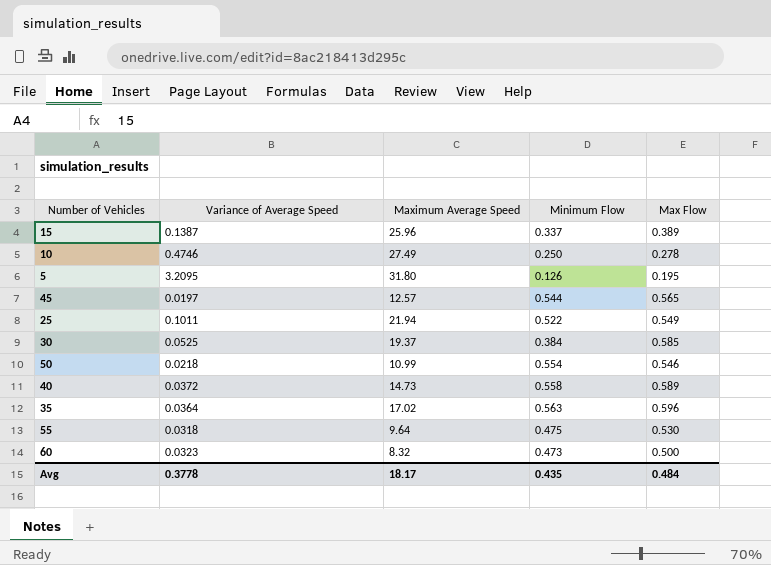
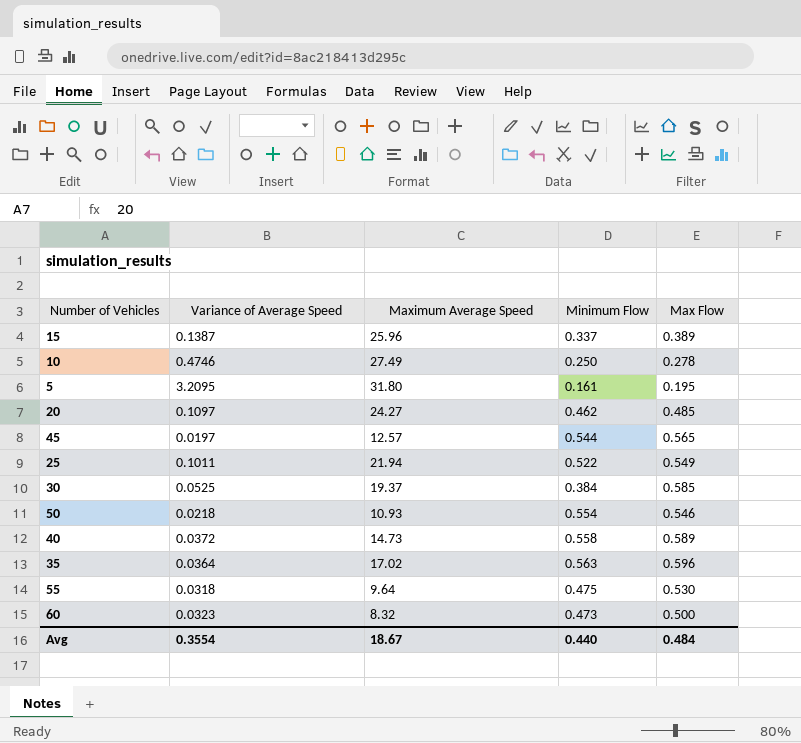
5 | Minimum Flow: 0.126 -> 0.161
row 20: none -> 0.1097 | 24.27 | 0.462 | 0.485
50 | Maximum Average Speed: 10.99 -> 10.93
Avg | Variance of Average Speed: 0.3778 -> 0.3554
Avg | Maximum Average Speed: 18.17 -> 18.67
Avg | Minimum Flow: 0.435 -> 0.440

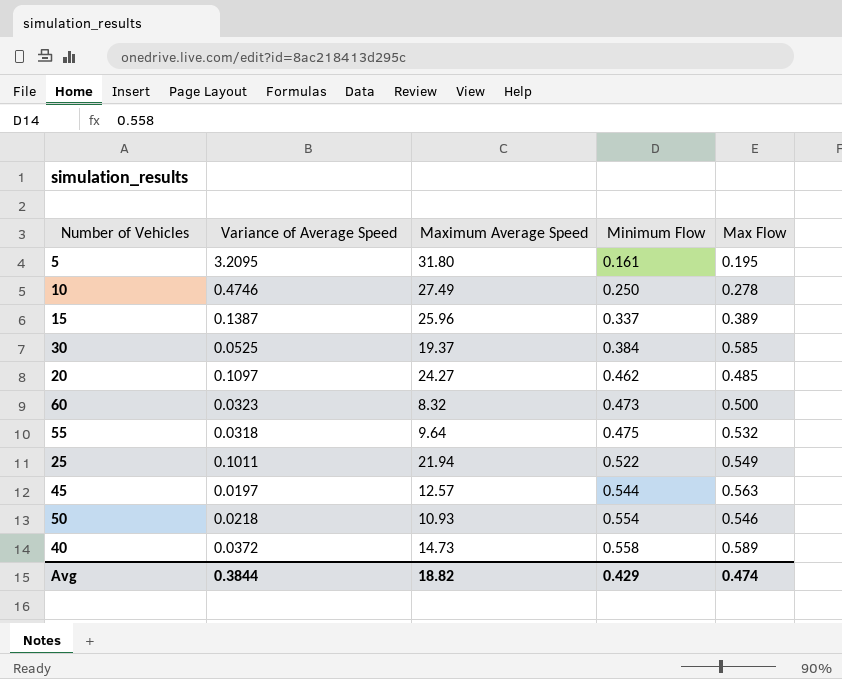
row order: none -> Minimum Flow ascending
row 35: 0.0364 | 17.02 | 0.563 | 0.596 -> none
55 | Max Flow: 0.530 -> 0.532
45 | Max Flow: 0.565 -> 0.563
Avg | Variance of Average Speed: 0.3554 -> 0.3844
Avg | Maximum Average Speed: 18.67 -> 18.82
Avg | Minimum Flow: 0.440 -> 0.429
Avg | Max Flow: 0.484 -> 0.474

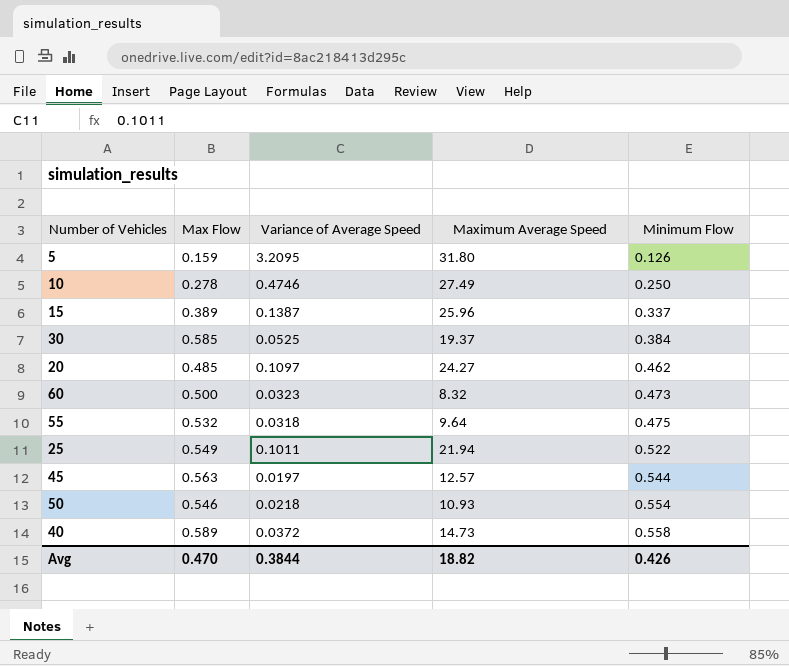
column Max Flow | position: 5 -> 2
5 | Max Flow: 0.195 -> 0.159
5 | Minimum Flow: 0.161 -> 0.126
Avg | Max Flow: 0.474 -> 0.470
Avg | Minimum Flow: 0.429 -> 0.426

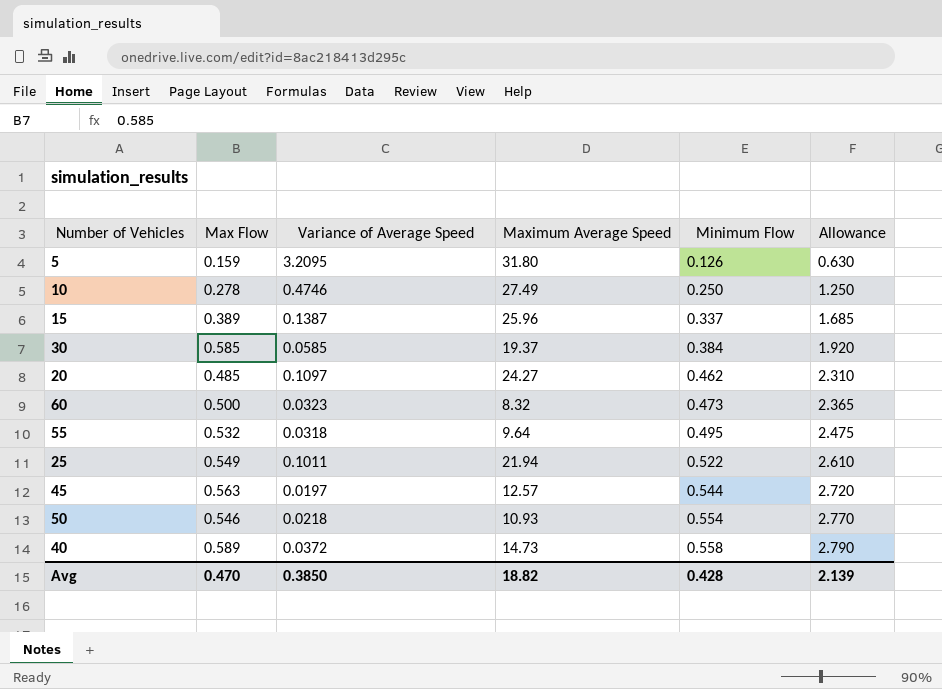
column Allowance | formula: none -> [Minimum Flow] * 5
30 | Variance of Average Speed: 0.0525 -> 0.0585
55 | Minimum Flow: 0.475 -> 0.495
Avg | Variance of Average Speed: 0.3844 -> 0.3850
Avg | Minimum Flow: 0.426 -> 0.428

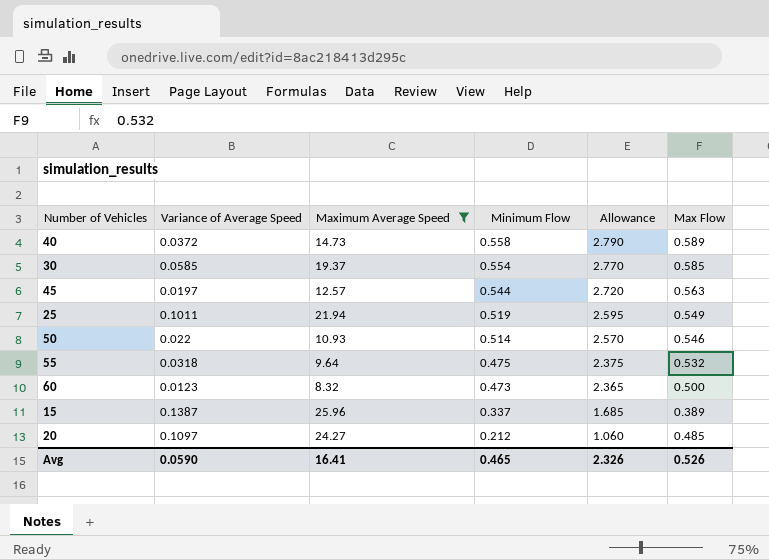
filter: none -> Maximum Average Speed <= 25.96
row order: Minimum Flow ascending -> Minimum Flow descending
column Max Flow | position: 2 -> 6
30 | Minimum Flow: 0.384 -> 0.554
30 | Allowance: 1.920 -> 2.770
25 | Minimum Flow: 0.522 -> 0.519
25 | Allowance: 2.610 -> 2.595
50 | Variance of Average Speed: 0.0218 -> 0.022
50 | Minimum Flow: 0.554 -> 0.514
50 | Allowance: 2.770 -> 2.570
55 | Minimum Flow: 0.495 -> 0.475
55 | Allowance: 2.475 -> 2.375
60 | Variance of Average Speed: 0.0323 -> 0.0123
20 | Minimum Flow: 0.462 -> 0.212
20 | Allowance: 2.310 -> 1.060
Avg | Variance of Average Speed: 0.3850 -> 0.0590
Avg | Maximum Average Speed: 18.82 -> 16.41
Avg | Minimum Flow: 0.428 -> 0.465
Avg | Allowance: 2.139 -> 2.326
Avg | Max Flow: 0.470 -> 0.526

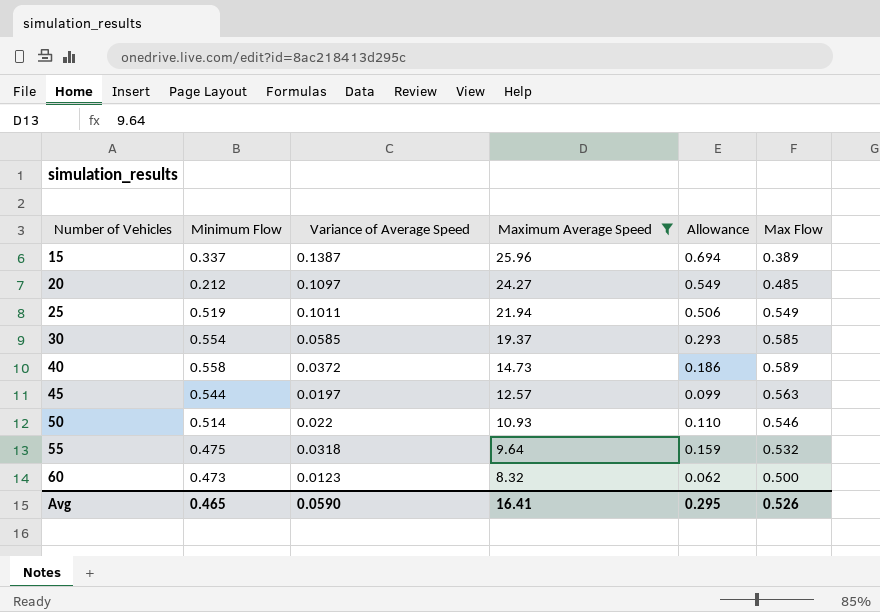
row order: Minimum Flow descending -> Number of Vehicles ascending
column Minimum Flow | position: 4 -> 2
column Allowance | formula: [Minimum Flow] * 5 -> [Variance of Average Speed] * 5
Avg | Allowance: 2.326 -> 0.295

